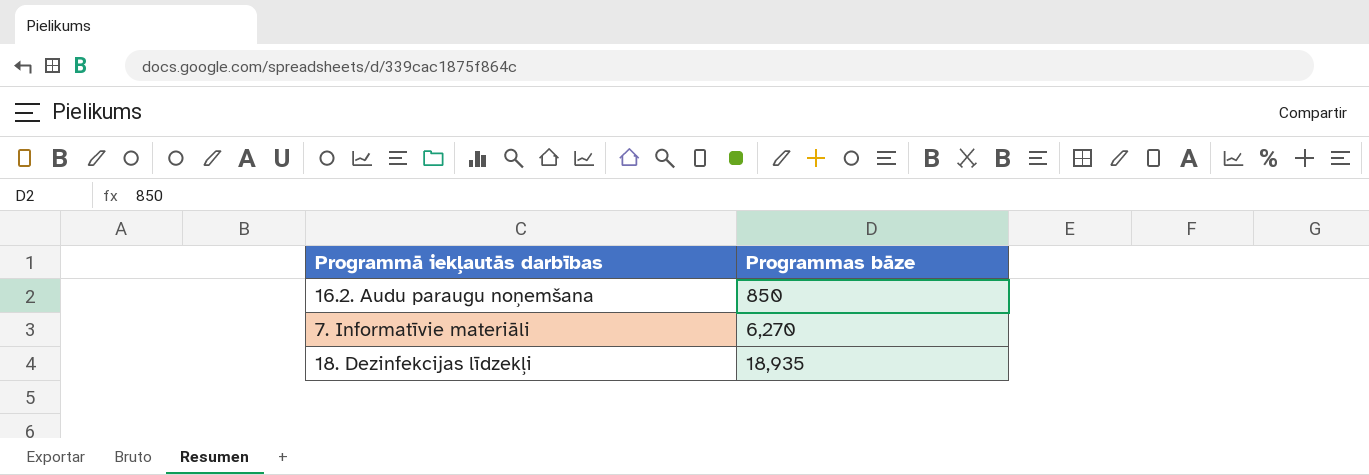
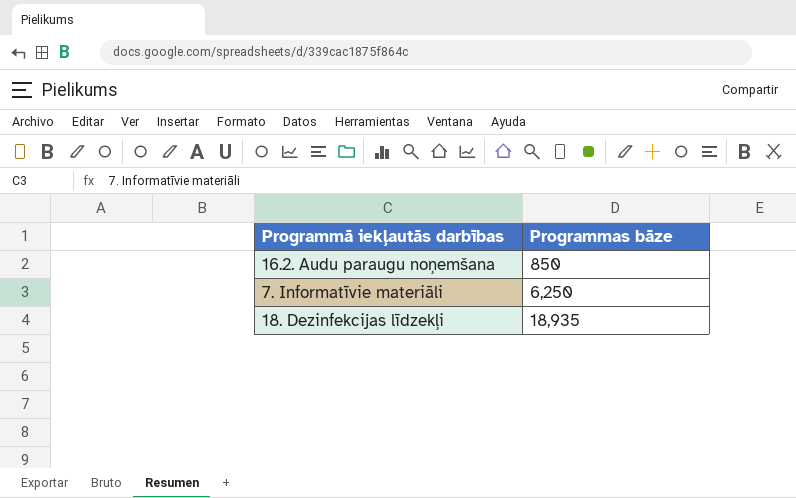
7. Informatīvie materiāli | Programmas bāze: 6,270 -> 6,250

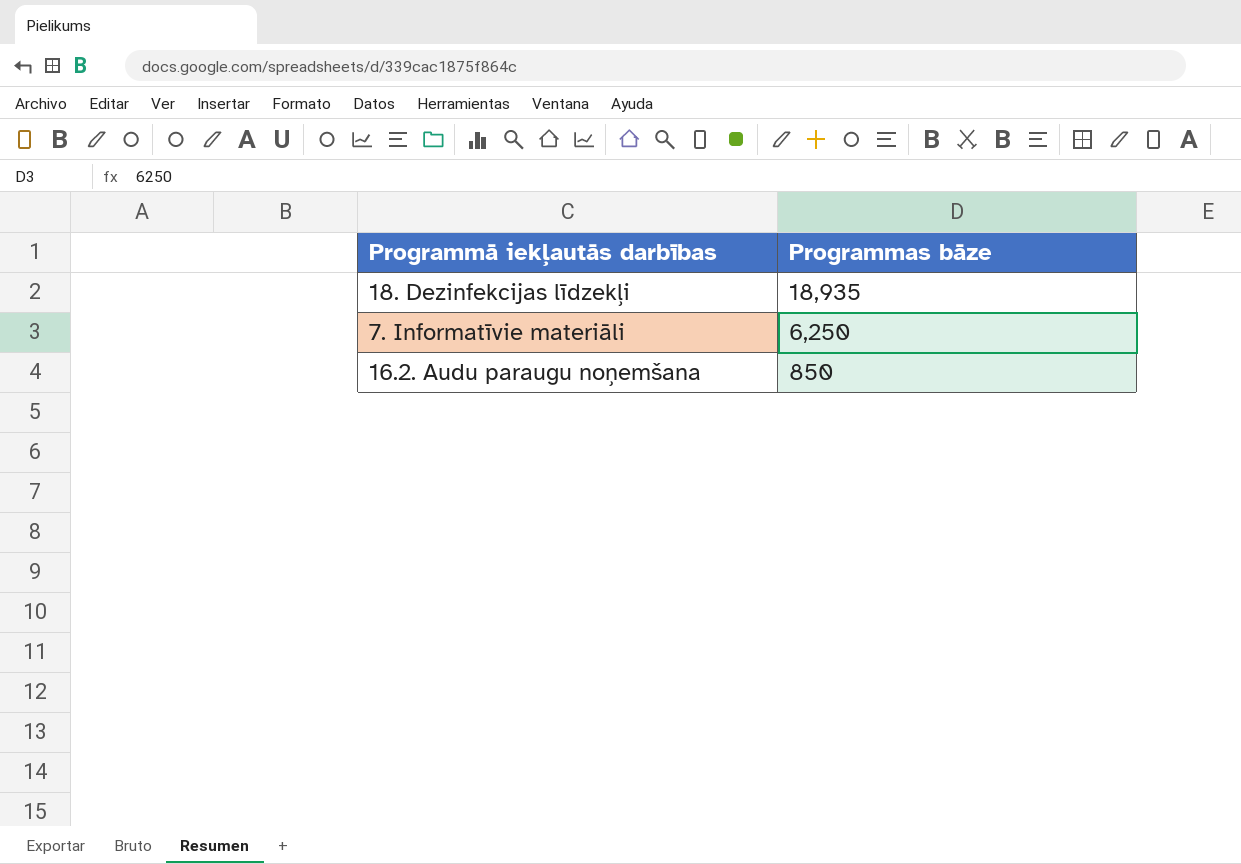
row order: Programmas bāze ascending -> Programmas bāze descending

